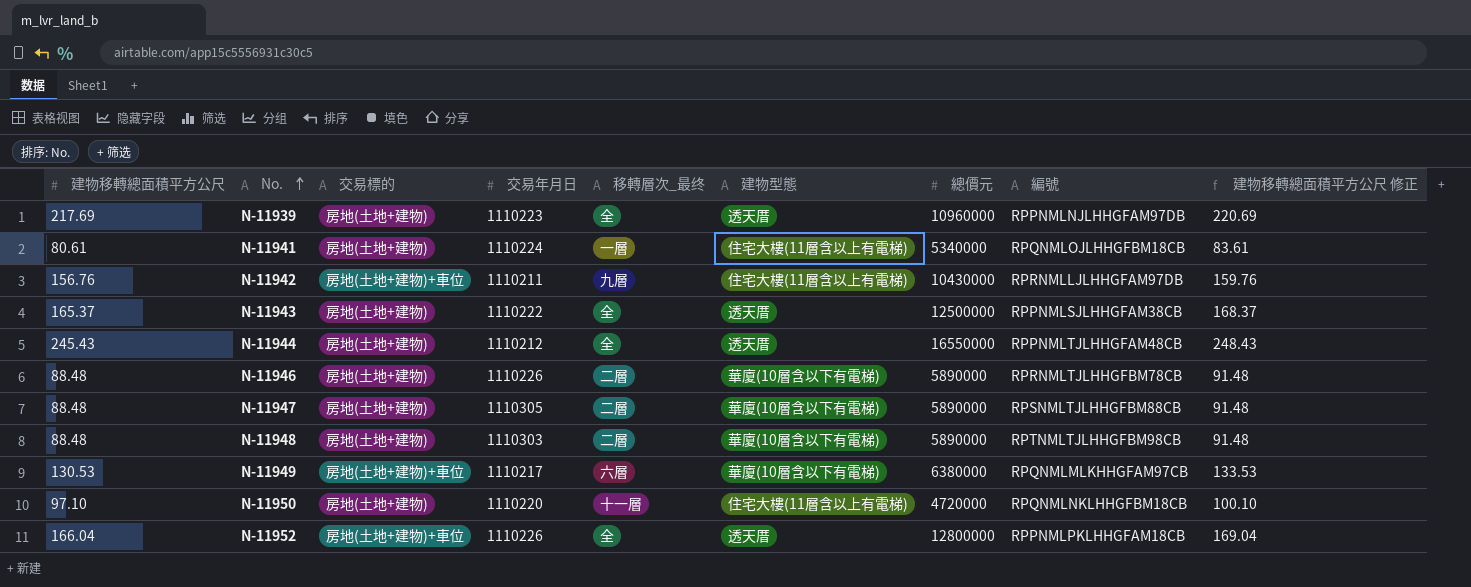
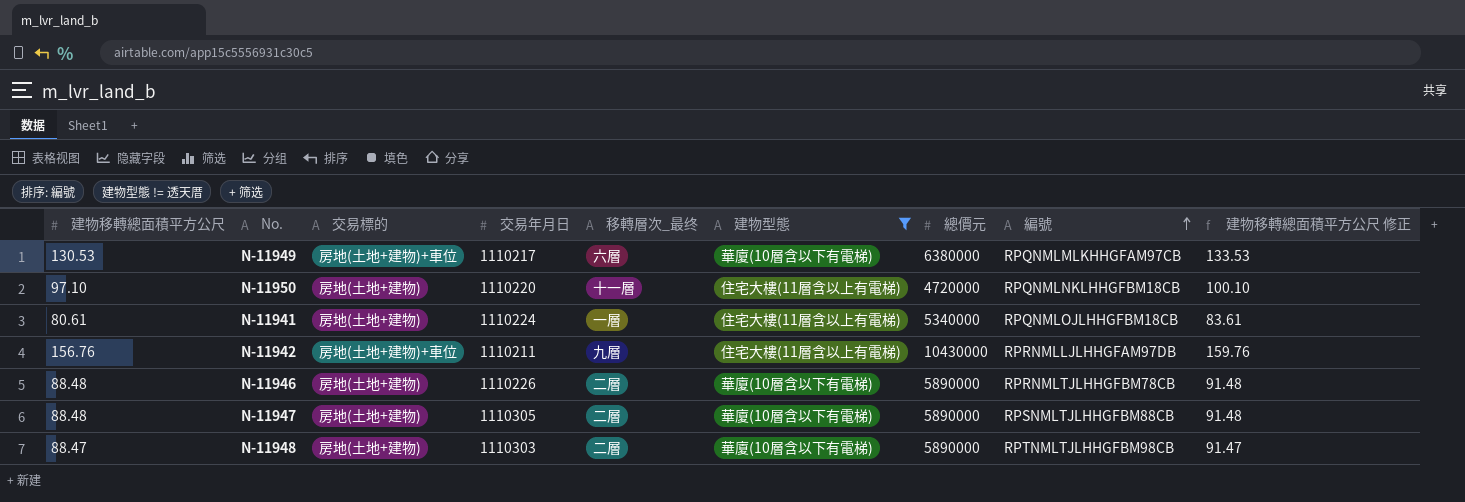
filter: none -> 建物型態 != 透天厝
row order: No. ascending -> 編號 ascending
N-11948 | 建物移轉總面積平方公尺: 88.48 -> 88.47
N-11948 | 建物移轉總面積平方公尺 修正: 91.48 -> 91.47

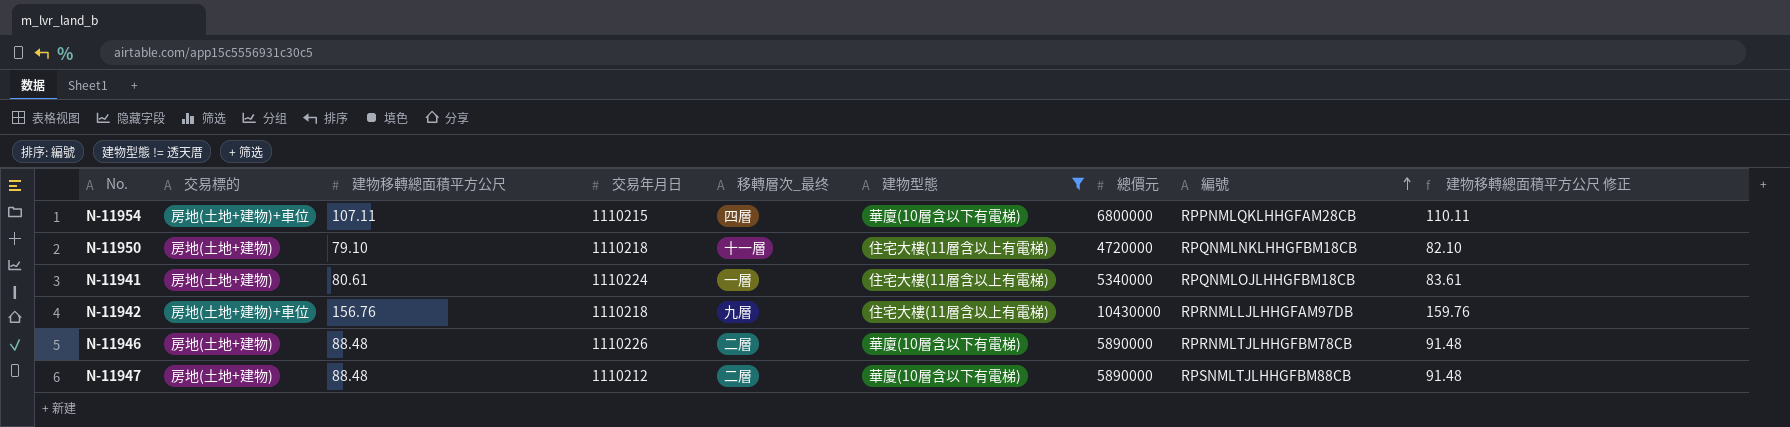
column 建物移轉總面積平方公尺 | position: 1 -> 3
row N-11949: 130.53 | 房地(土地+建物)+車位 | 1110217 | 六層 | 華廈(10層含以下有電梯) | 6380000 | RPQNMLMLKHHGFAM97CB | 133.53 -> none
row N-11948: 88.47 | 房地(土地+建物) | 1110303 | 二層 | 華廈(10層含以下有電梯) | 5890000 | RPTNMLTJLHHGFBM98CB | 91.47 -> none
row N-11954: none -> 房地(土地+建物)+車位 | 107.11 | 1110215 | 四層 | 華廈(10層含以下有電梯) | 6800000 | RPPNMLQKLHHGFAM28CB | 110.11
N-11950 | 建物移轉總面積平方公尺: 97.10 -> 79.10
N-11950 | 交易年月日: 1110220 -> 1110218
N-11950 | 建物移轉總面積平方公尺 修正: 100.10 -> 82.10
N-11942 | 交易年月日: 1110211 -> 1110218
N-11947 | 交易年月日: 1110305 -> 1110212

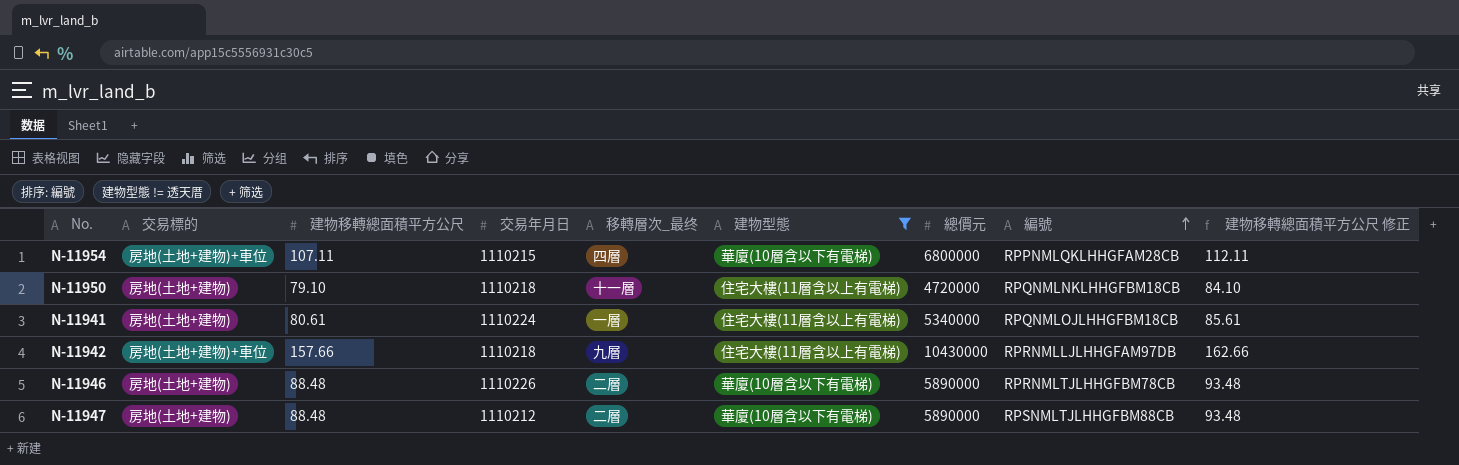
column 建物移轉總面積平方公尺 修正 | formula: [建物移轉總面積平方公尺] + 3 -> [建物移轉總面積平方公尺] + 5
N-11942 | 建物移轉總面積平方公尺: 156.76 -> 157.66

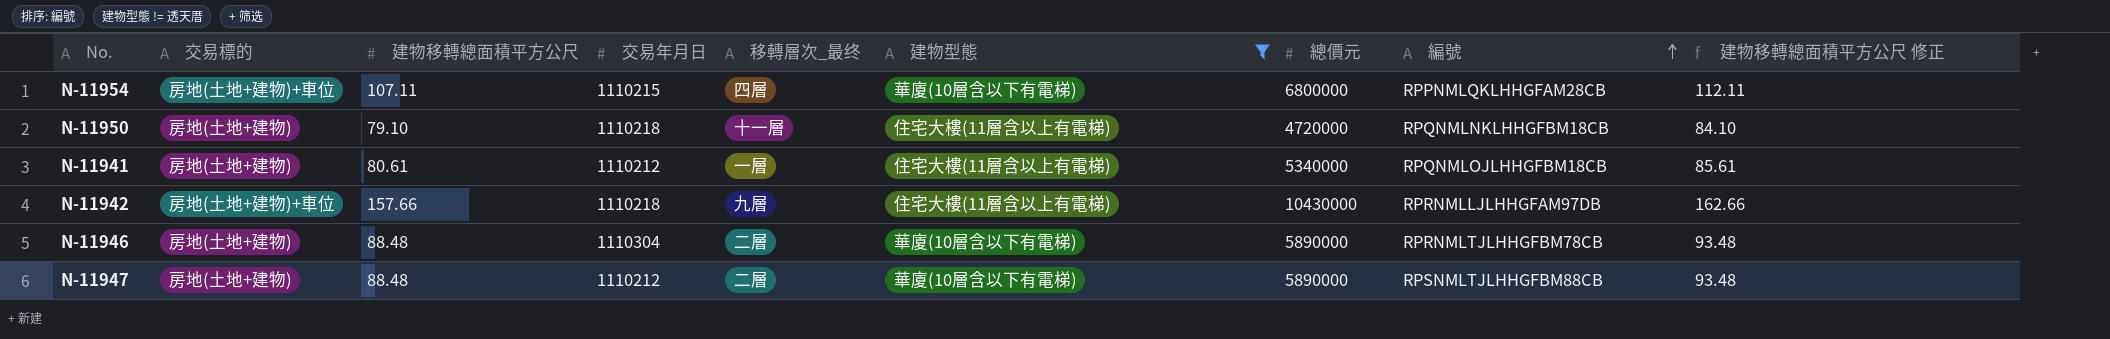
N-11941 | 交易年月日: 1110224 -> 1110212
N-11946 | 交易年月日: 1110226 -> 1110304

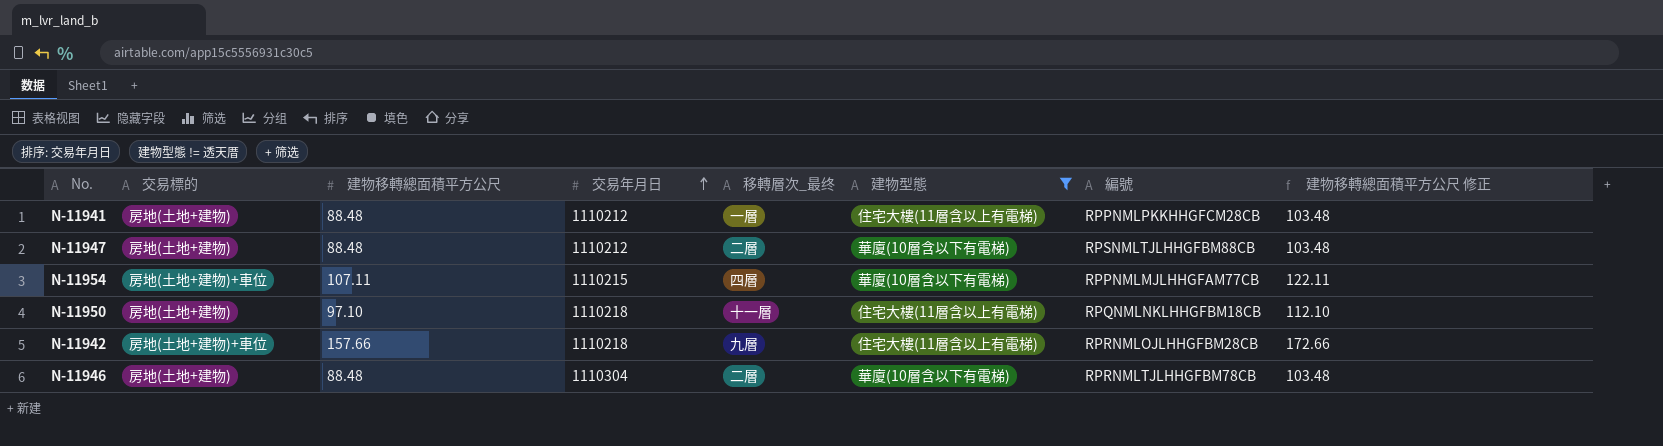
row order: 編號 ascending -> 交易年月日 ascending
column 總價元 | position: 7 -> none
column 建物移轉總面積平方公尺 修正 | formula: [建物移轉總面積平方公尺] + 5 -> [建物移轉總面積平方公尺] + 15
N-11941 | 建物移轉總面積平方公尺: 80.61 -> 88.48
N-11941 | 編號: RPQNMLOJLHHGFBM18CB -> RPPNMLPKKHHGFCM28CB
N-11954 | 編號: RPPNMLQKLHHGFAM28CB -> RPPNMLMJLHHGFAM77CB
N-11950 | 建物移轉總面積平方公尺: 79.10 -> 97.10
N-11942 | 編號: RPRNMLLJLHHGFAM97DB -> RPRNMLOJLHHGFBM28CB

